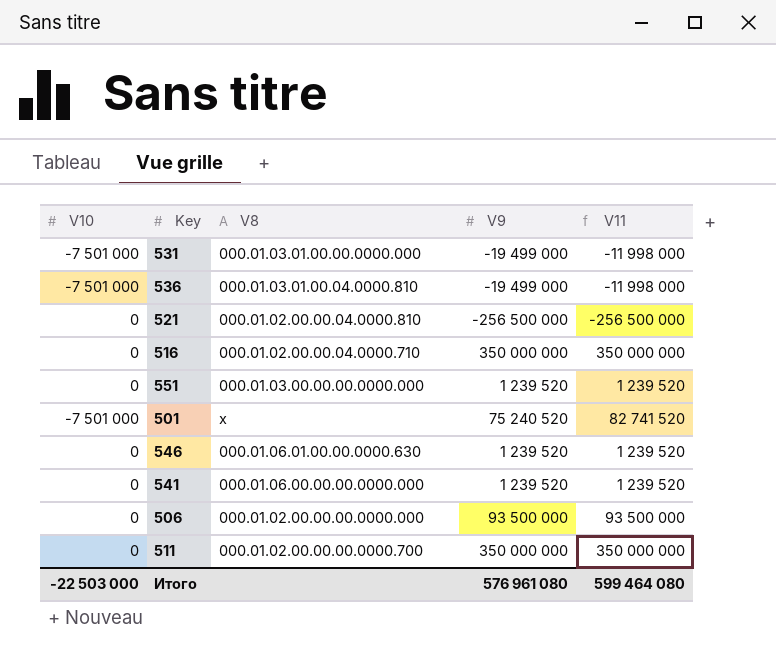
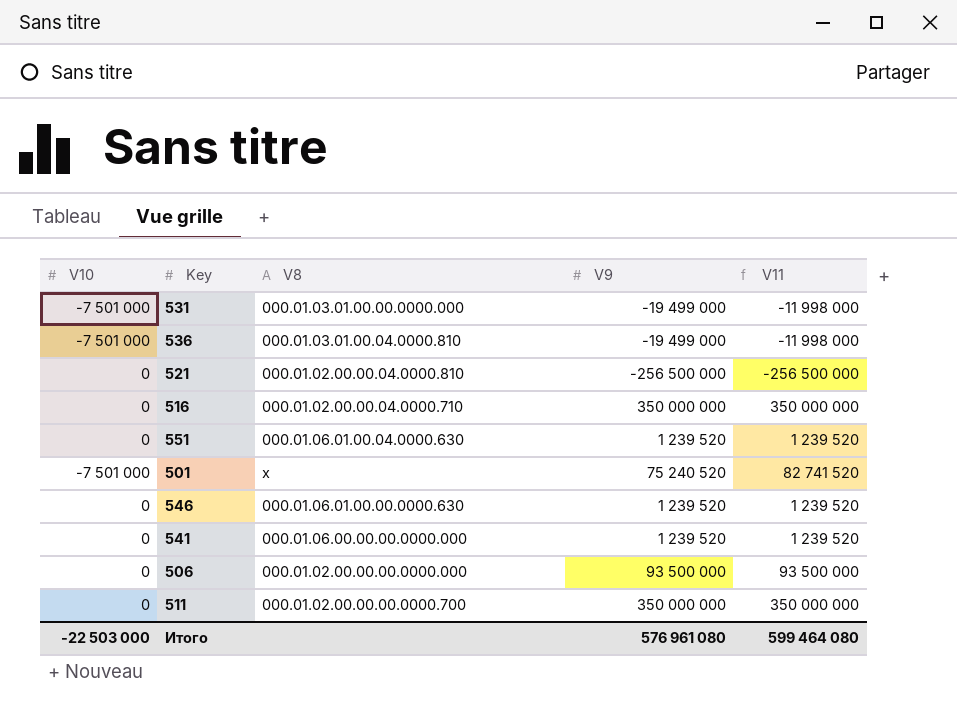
551 | V8: 000.01.03.00.00.00.0000.000 -> 000.01.06.01.00.04.0000.630

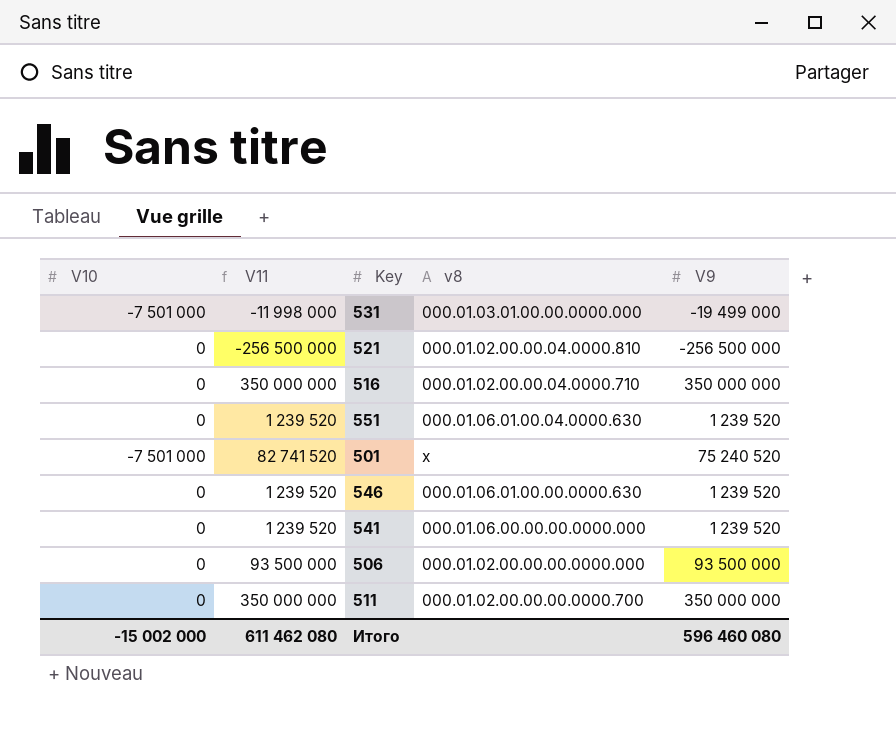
column V11 | position: 5 -> 2
column name: V8 -> v8
row 536: -7 501 000 | 000.01.03.01.00.04.0000.810 | -19 499 000 | -11 998 000 -> none
Итого | V10: -22 503 000 -> -15 002 000
Итого | V11: 599 464 080 -> 611 462 080
Итого | V9: 576 961 080 -> 596 460 080

